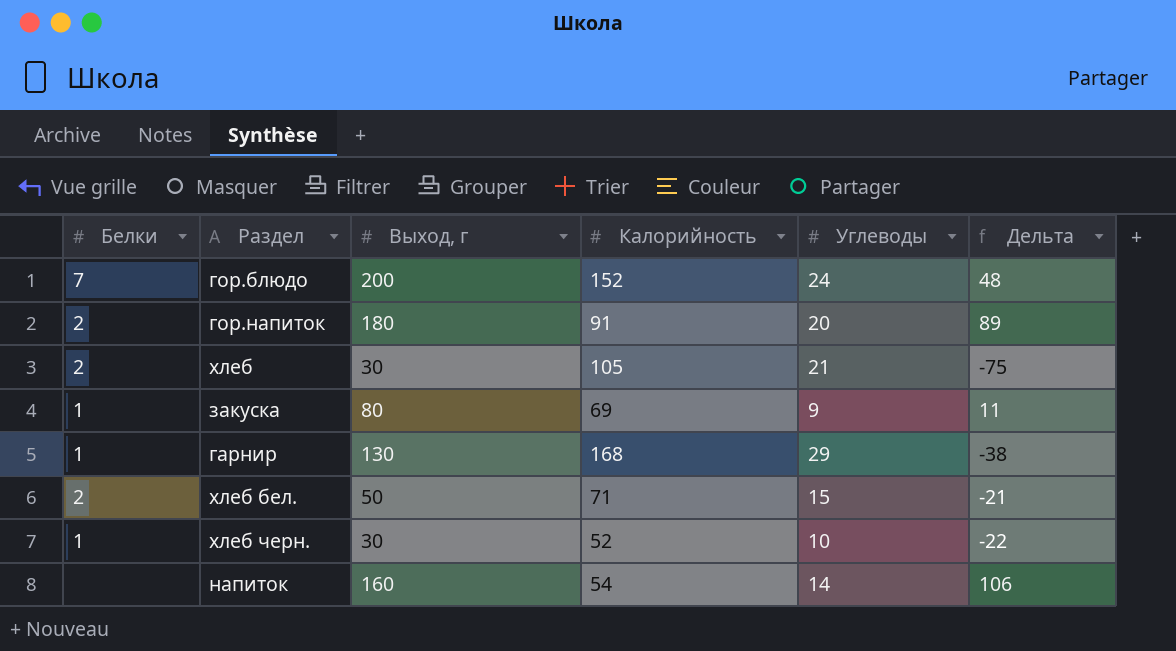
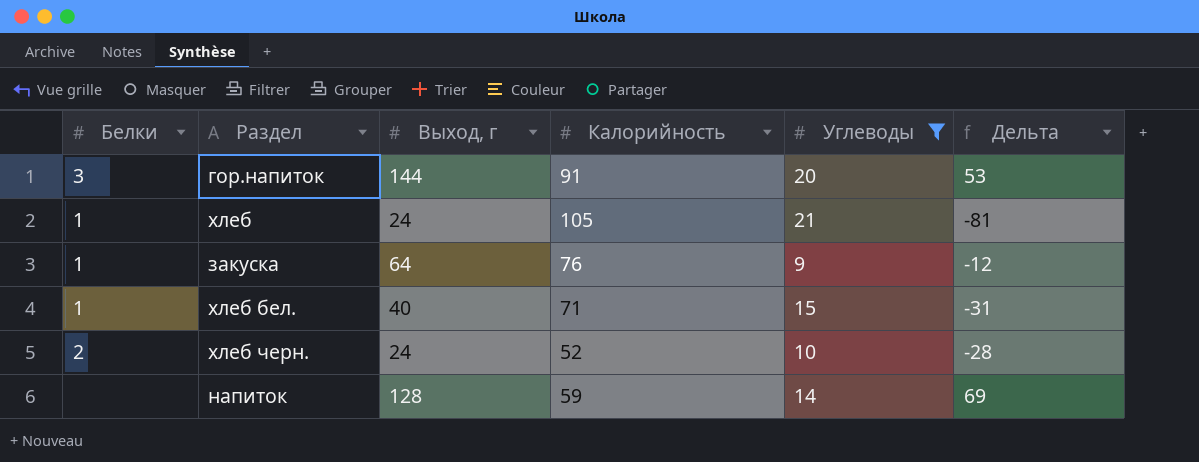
filter: none -> Углеводы <= 21
гор.напиток | Белки: 2 -> 3
гор.напиток | Выход, г: 180 -> 144
гор.напиток | Дельта: 89 -> 53
хлеб | Белки: 2 -> 1
хлеб | Выход, г: 30 -> 24
хлеб | Дельта: -75 -> -81
закуска | Выход, г: 80 -> 64
закуска | Калорийность: 69 -> 76
закуска | Дельта: 11 -> -12
хлеб бел. | Белки: 2 -> 1
хлеб бел. | Выход, г: 50 -> 40
хлеб бел. | Дельта: -21 -> -31
хлеб черн. | Белки: 1 -> 2
хлеб черн. | Выход, г: 30 -> 24
хлеб черн. | Дельта: -22 -> -28
напиток | Выход, г: 160 -> 128
напиток | Калорийность: 54 -> 59
напиток | Дельта: 106 -> 69

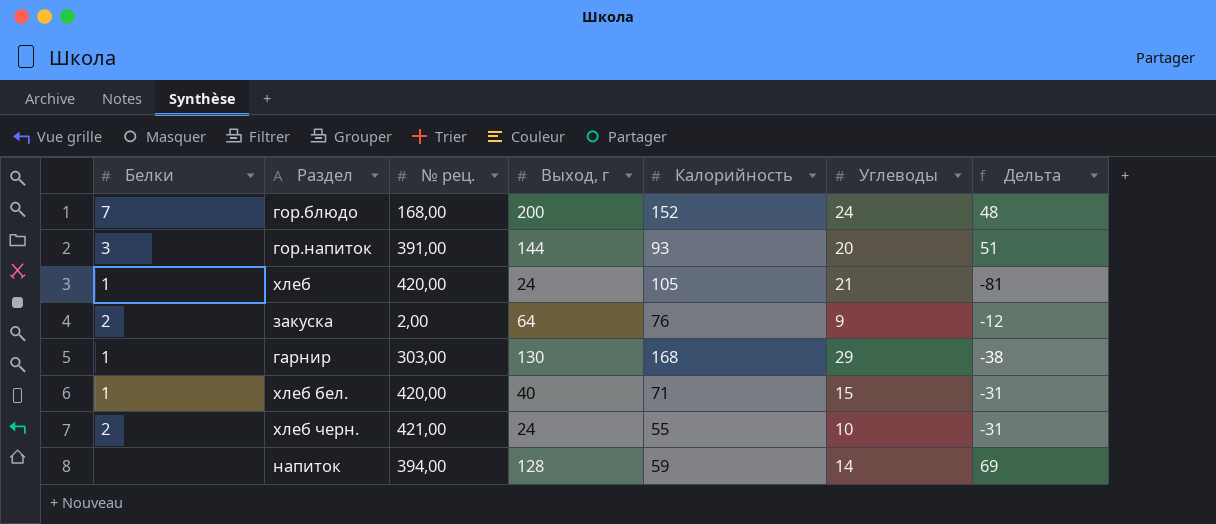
filter: Углеводы <= 21 -> none
column № рец. | position: none -> 3
гор.напиток | Калорийность: 91 -> 93
гор.напиток | Дельта: 53 -> 51
закуска | Белки: 1 -> 2
хлеб черн. | Калорийность: 52 -> 55
хлеб черн. | Дельта: -28 -> -31

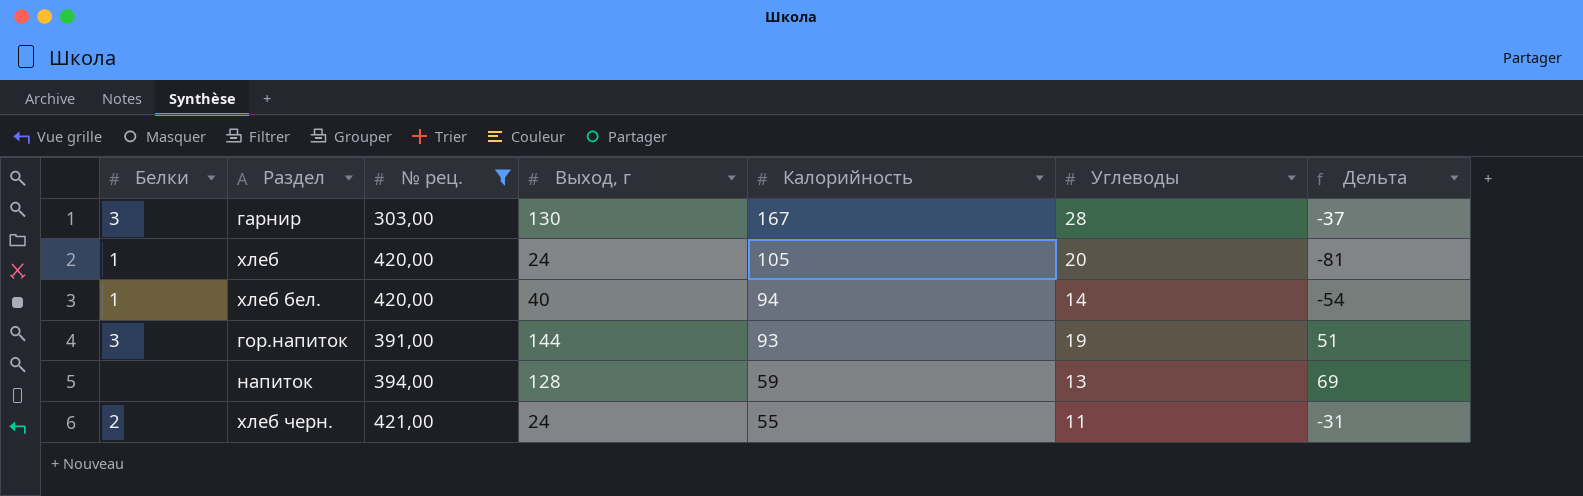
filter: none -> № рец. >= 303,00
row order: none -> Калорийность descending
гарнир | Белки: 1 -> 3
гарнир | Калорийность: 168 -> 167
гарнир | Углеводы: 29 -> 28
гарнир | Дельта: -38 -> -37
хлеб | Углеводы: 21 -> 20
хлеб бел. | Калорийность: 71 -> 94
хлеб бел. | Углеводы: 15 -> 14
хлеб бел. | Дельта: -31 -> -54
гор.напиток | Углеводы: 20 -> 19
напиток | Углеводы: 14 -> 13
хлеб черн. | Углеводы: 10 -> 11

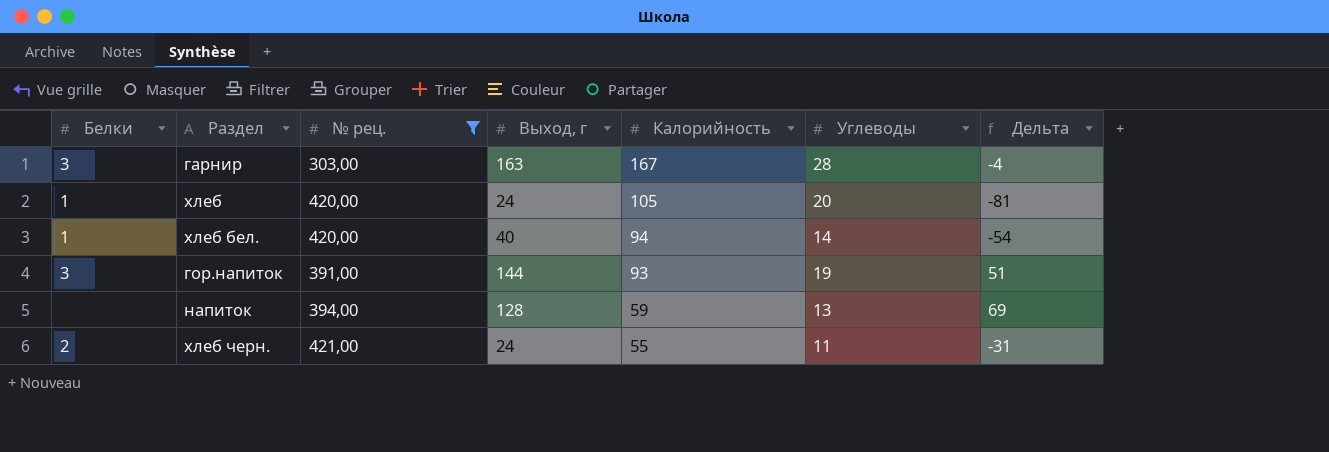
гарнир | Выход, г: 130 -> 163
гарнир | Дельта: -37 -> -4

